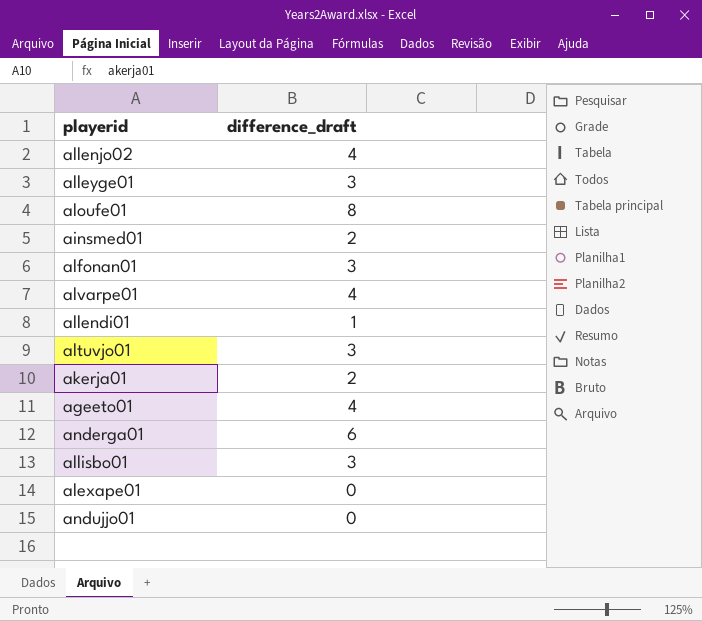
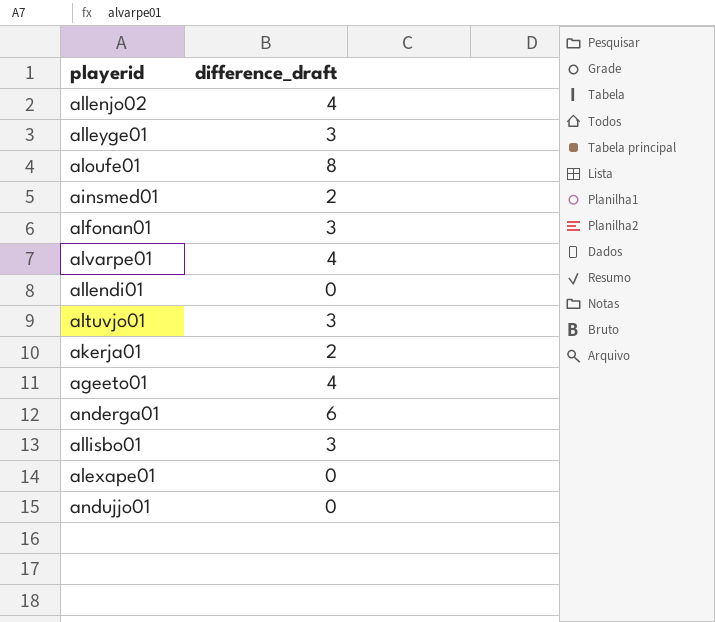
allendi01 | difference_draft: 1 -> 0

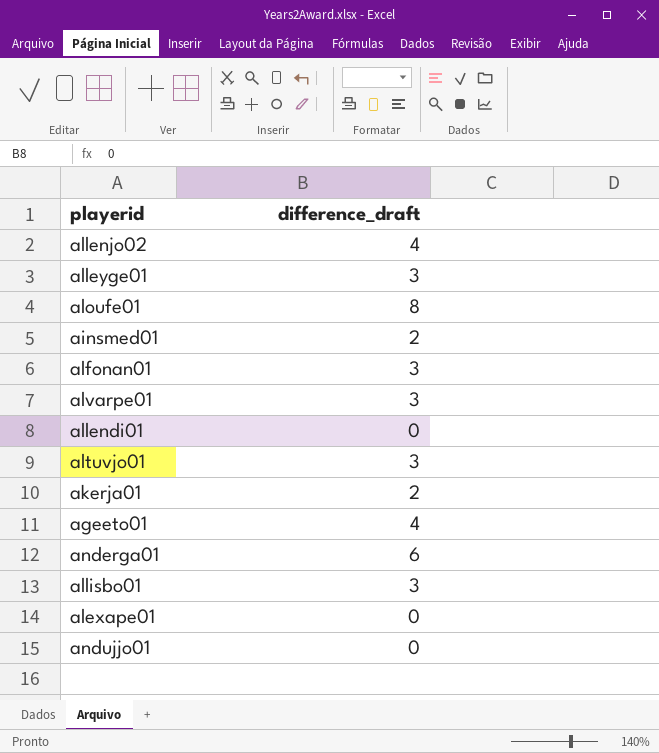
alvarpe01 | difference_draft: 4 -> 3

